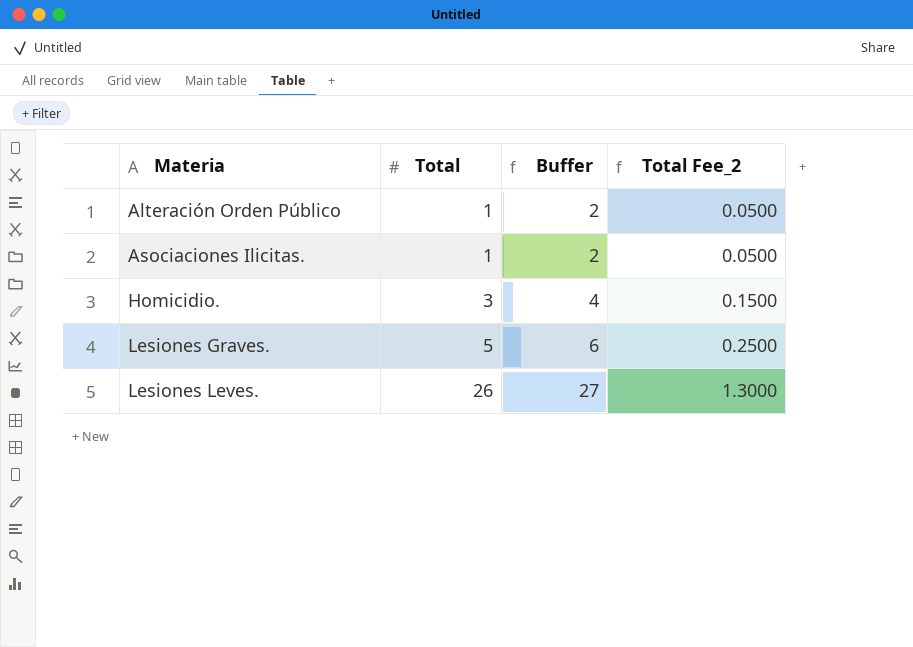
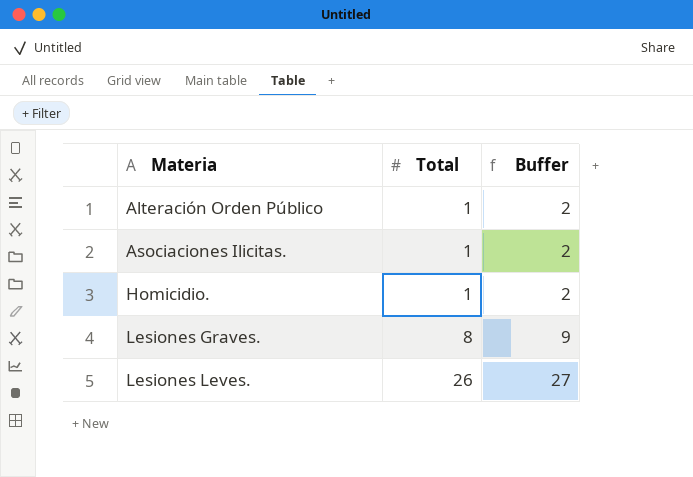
column Total Fee_2 | formula: [Total] * 0.05 -> none
Homicidio. | Total: 3 -> 1
Homicidio. | Buffer: 4 -> 2
Lesiones Graves. | Total: 5 -> 8
Lesiones Graves. | Buffer: 6 -> 9

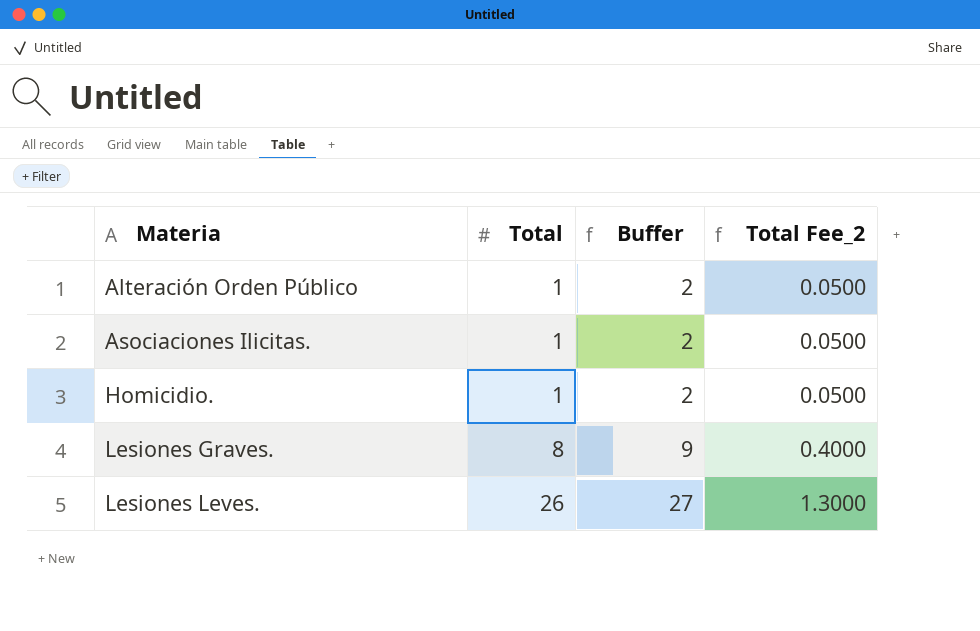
column Total Fee_2 | formula: none -> [Total] * 0.05

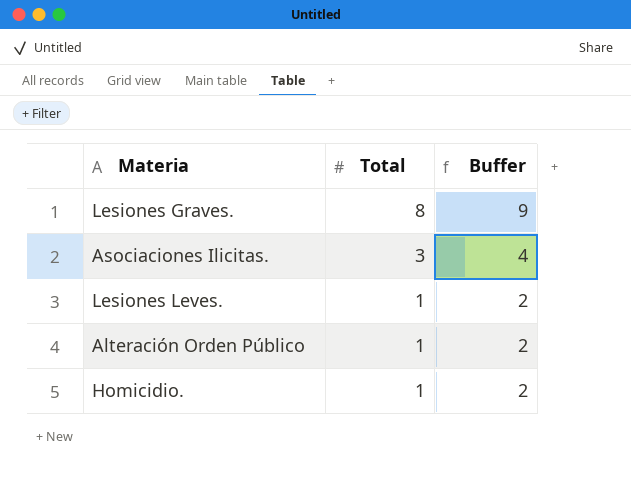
row order: Materia ascending -> Total descending
column Total Fee_2 | formula: [Total] * 0.05 -> none
Asociaciones Ilicitas. | Total: 1 -> 3
Asociaciones Ilicitas. | Buffer: 2 -> 4
Lesiones Leves. | Total: 26 -> 1
Lesiones Leves. | Buffer: 27 -> 2

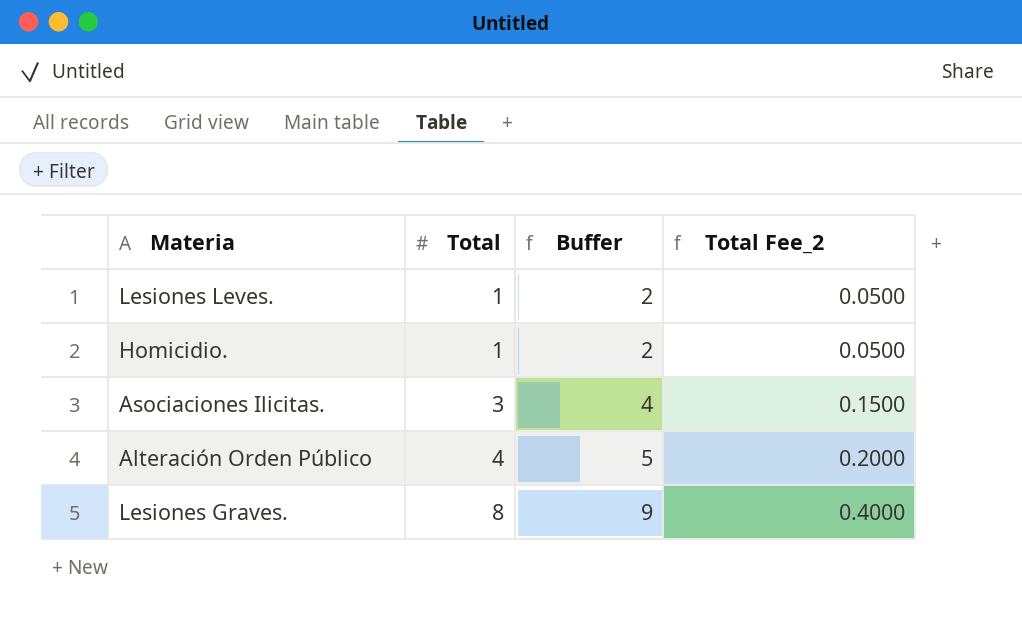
row order: Total descending -> Total ascending
column Total Fee_2 | formula: none -> [Total] * 0.05
Alteración Orden Público | Total: 1 -> 4
Alteración Orden Público | Buffer: 2 -> 5

